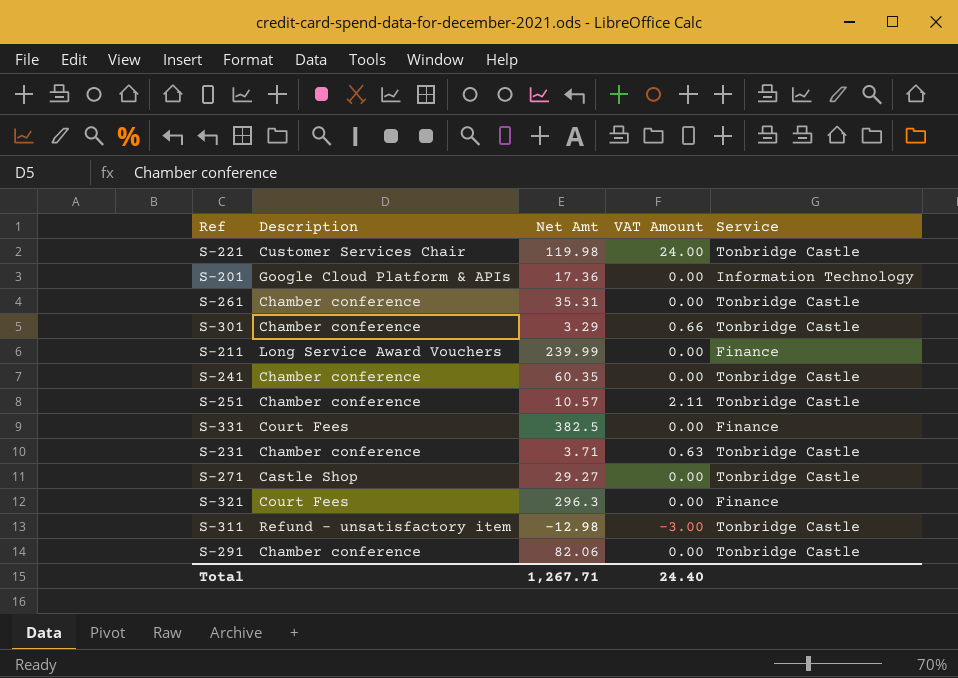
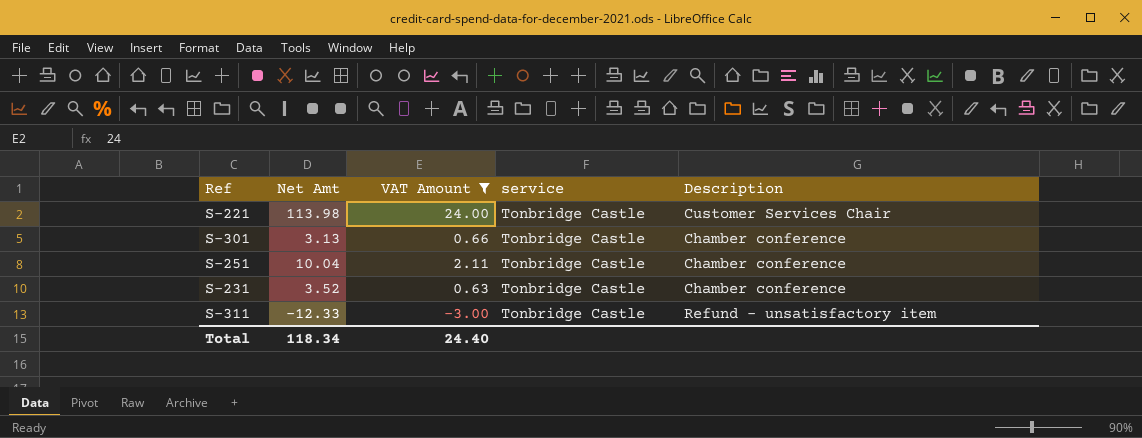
filter: none -> VAT Amount != 0.00
column name: Service -> service
column Description | position: 2 -> 5
S-221 | Net Amt: 119.98 -> 113.98
S-301 | Net Amt: 3.29 -> 3.13
S-251 | Net Amt: 10.57 -> 10.04
S-231 | Net Amt: 3.71 -> 3.52
S-311 | Net Amt: -12.98 -> -12.33
Total | Net Amt: 1,267.71 -> 118.34

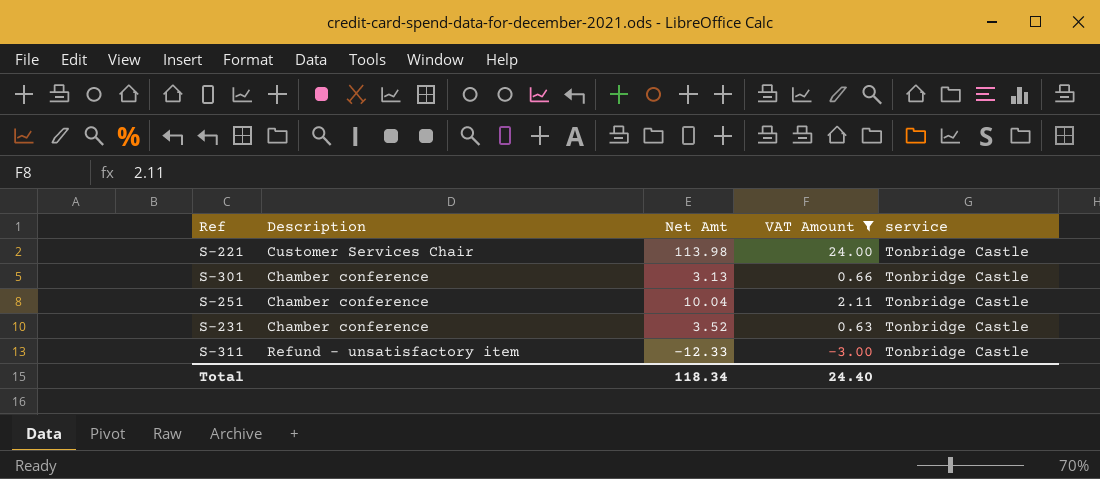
column Description | position: 5 -> 2

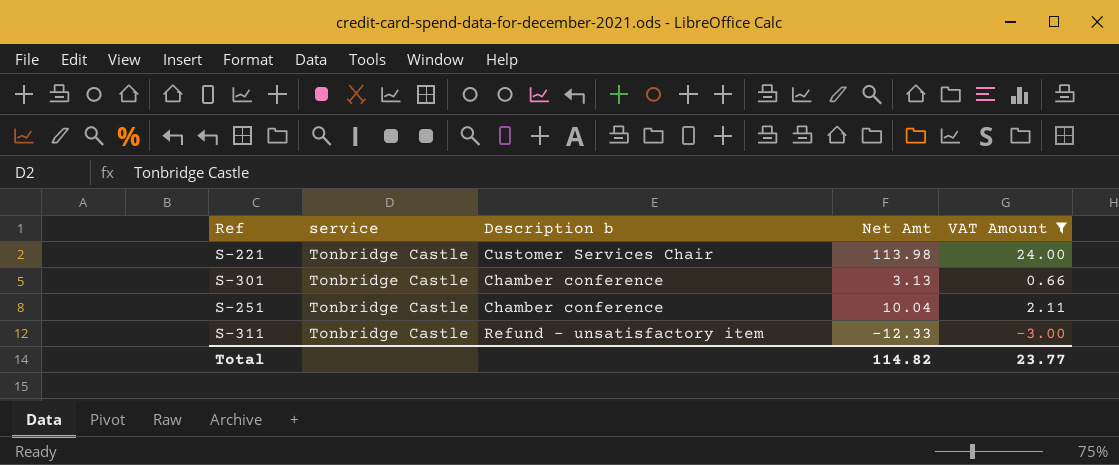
column service | position: 5 -> 2
column name: Description -> Description b
row S-231: Chamber conference | 3.52 | 0.63 | Tonbridge Castle -> none
Total | Net Amt: 118.34 -> 114.82
Total | VAT Amount: 24.40 -> 23.77

